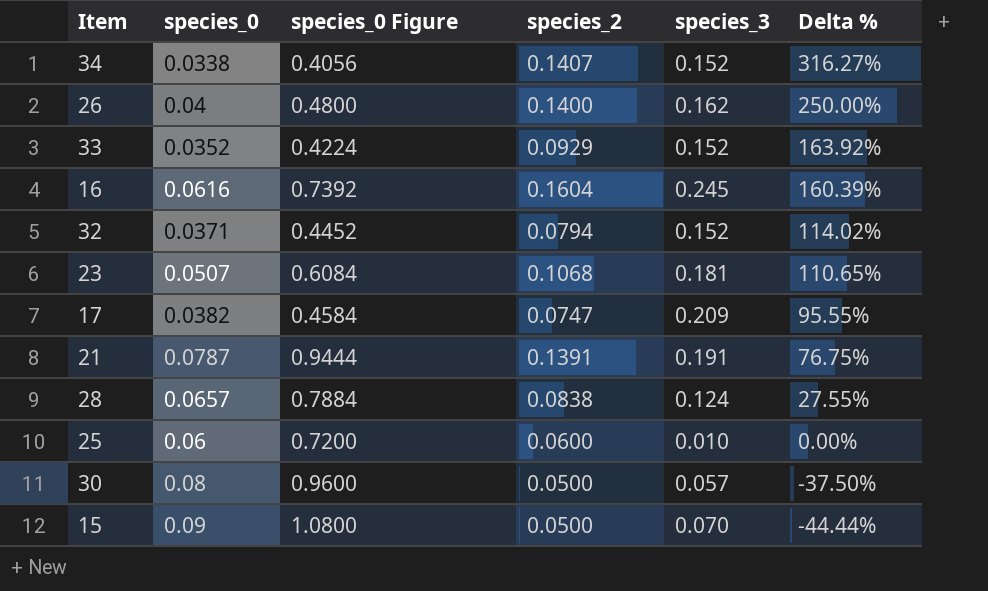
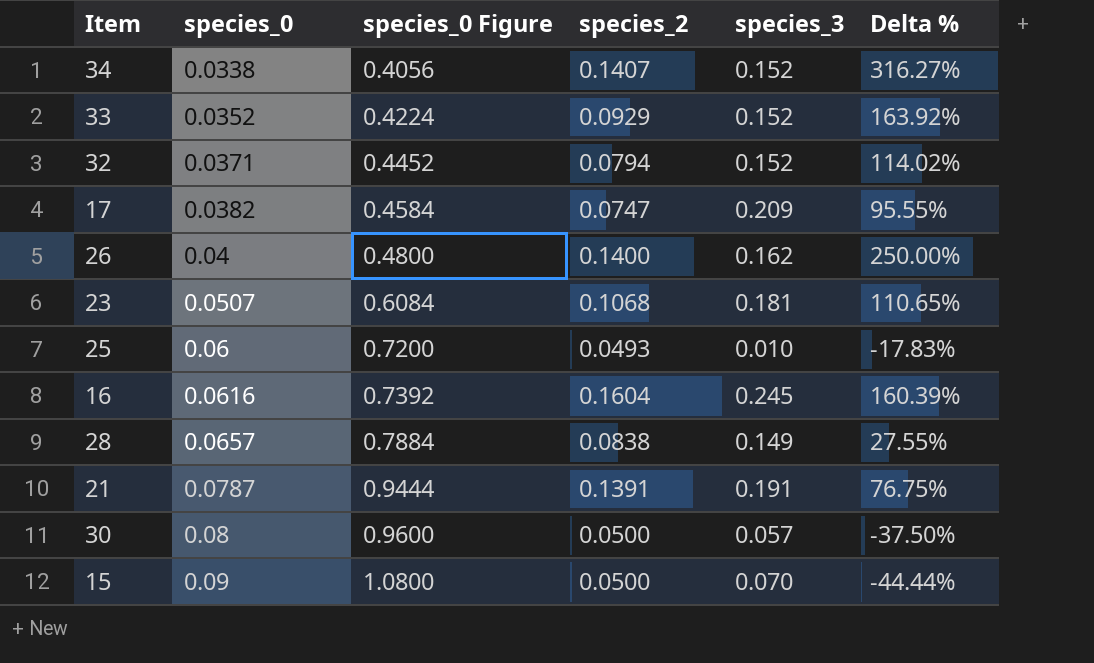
row order: Delta % descending -> species_0 ascending
25 | species_2: 0.0600 -> 0.0493
25 | Delta %: 0.00% -> -17.83%
28 | species_3: 0.124 -> 0.149

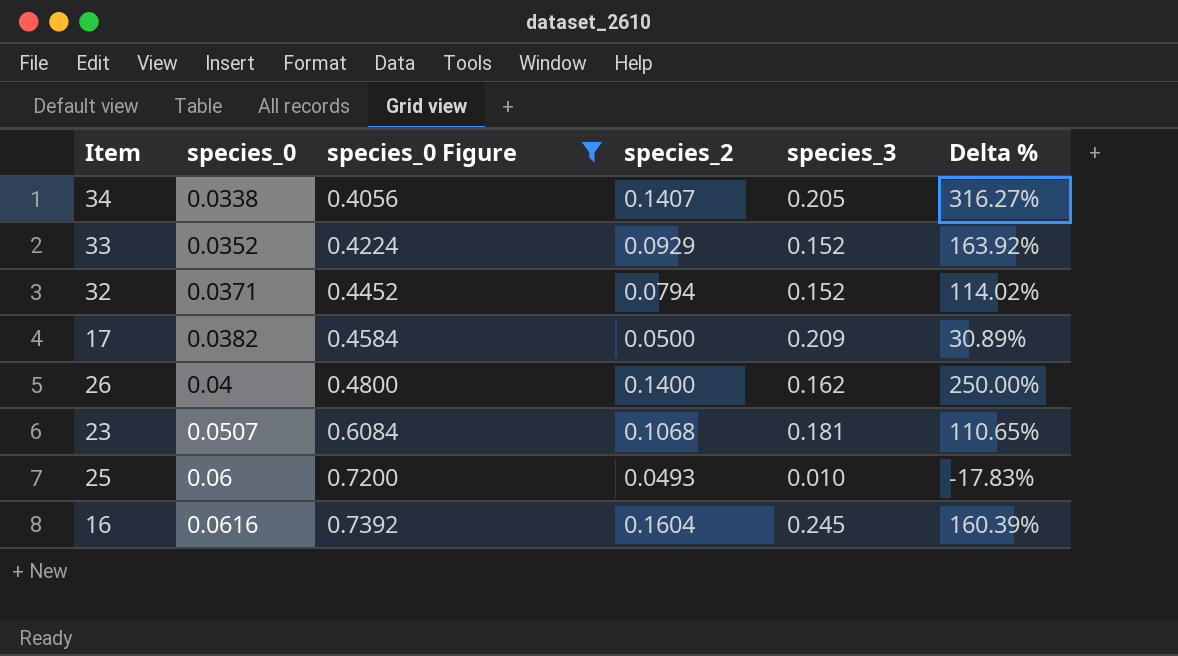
filter: none -> species_0 Figure <= 0.7392
34 | species_3: 0.152 -> 0.205
17 | species_2: 0.0747 -> 0.0500
17 | Delta %: 95.55% -> 30.89%

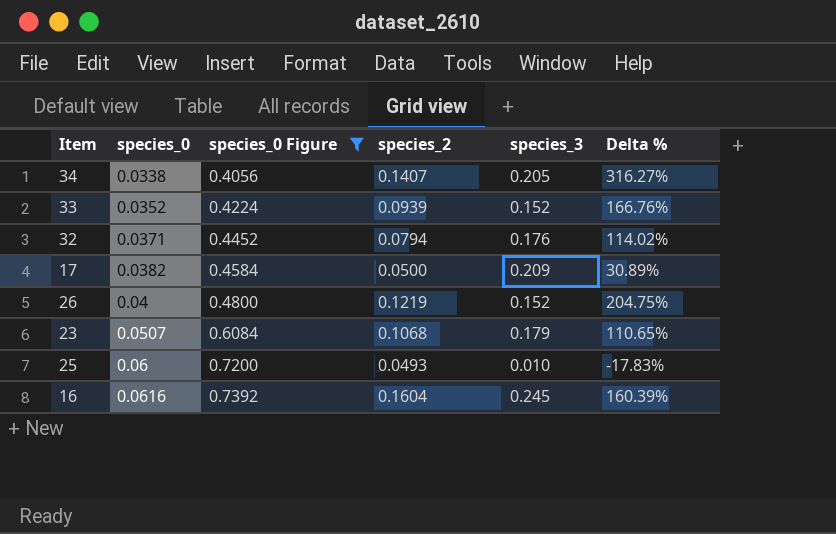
33 | species_2: 0.0929 -> 0.0939
33 | Delta %: 163.92% -> 166.76%
32 | species_3: 0.152 -> 0.176
26 | species_2: 0.1400 -> 0.1219
26 | species_3: 0.162 -> 0.152
26 | Delta %: 250.00% -> 204.75%
23 | species_3: 0.181 -> 0.179

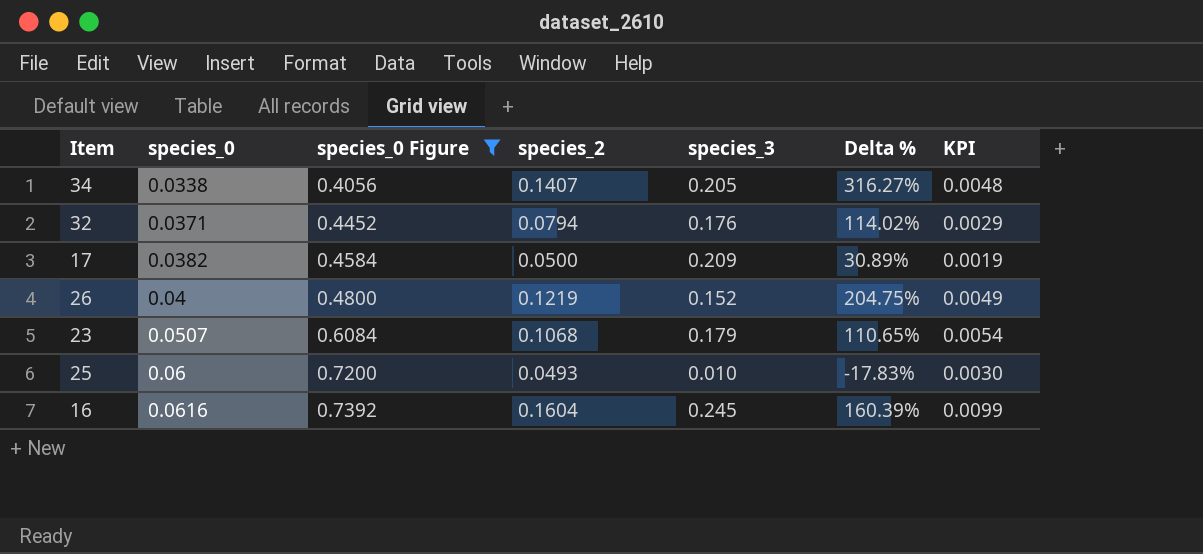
column KPI | formula: none -> [species_0] * [species_2]
row 33: 0.0352 | 0.4224 | 0.0939 | 0.152 | 166.76% -> none

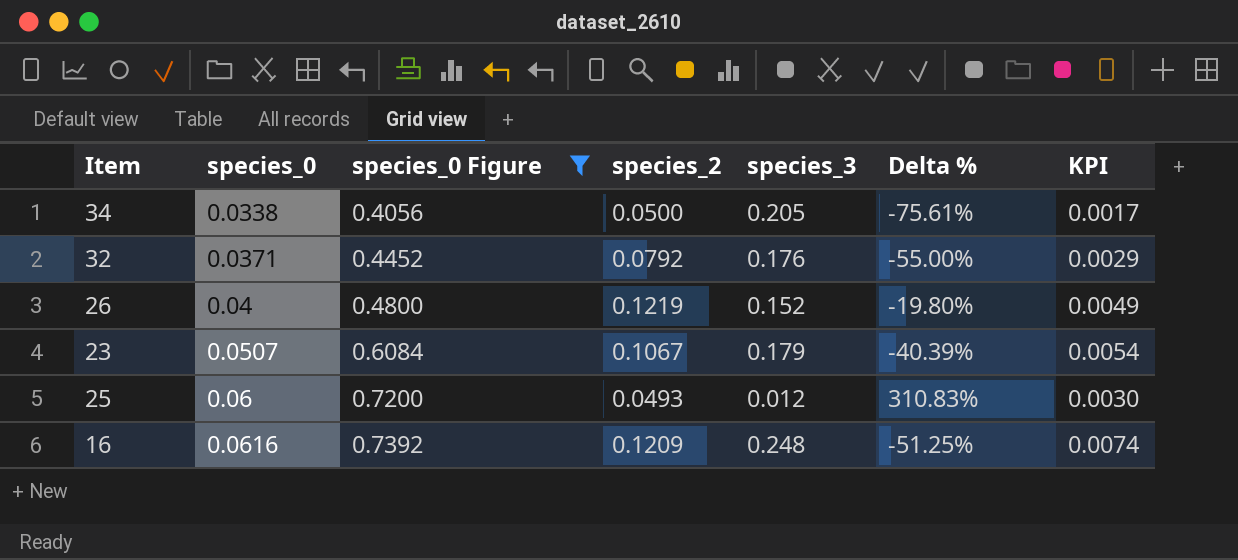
column Delta % | formula: ([species_2] - [species_0]) / [species_0] -> ([species_2] - [species_3]) / [species_3]
row 17: 0.0382 | 0.4584 | 0.0500 | 0.209 | 30.89% | 0.0019 -> none
34 | species_2: 0.1407 -> 0.0500
34 | KPI: 0.0048 -> 0.0017
32 | species_2: 0.0794 -> 0.0792
23 | species_2: 0.1068 -> 0.1067
25 | species_3: 0.010 -> 0.012
16 | species_2: 0.1604 -> 0.1209
16 | species_3: 0.245 -> 0.248
16 | KPI: 0.0099 -> 0.0074

